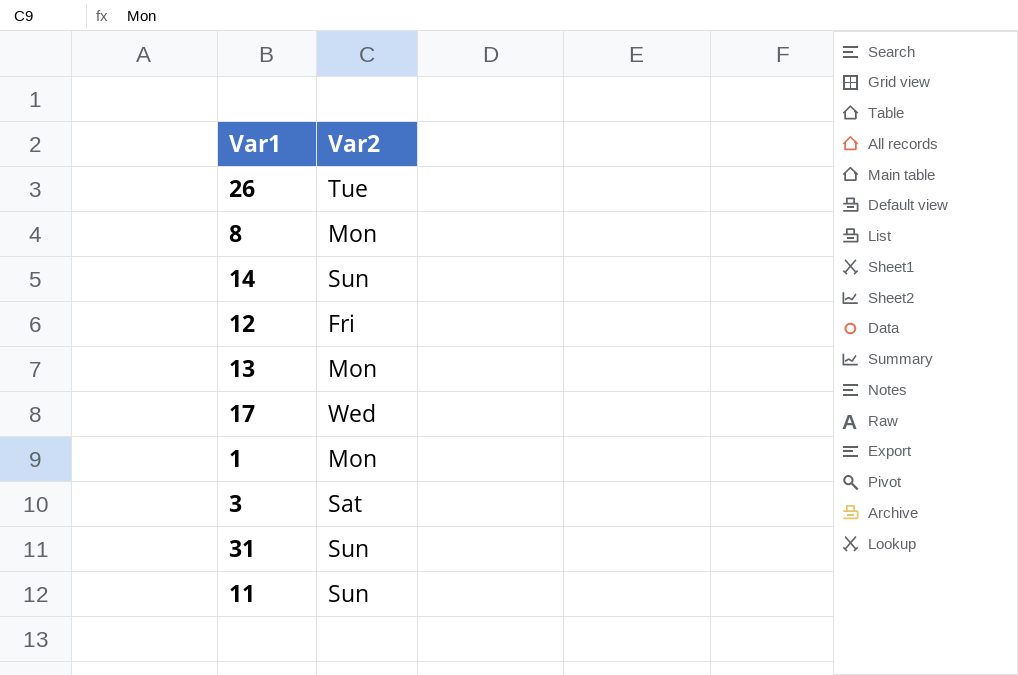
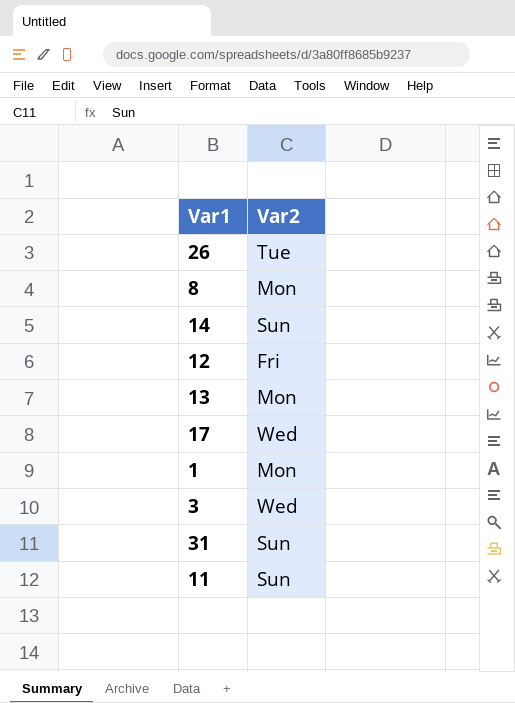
3 | Var2: Sat -> Wed

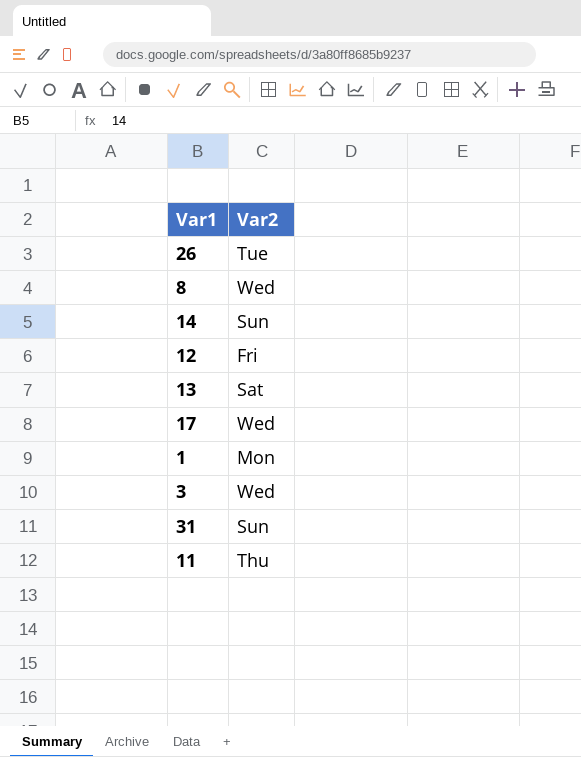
8 | Var2: Mon -> Wed
13 | Var2: Mon -> Sat
11 | Var2: Sun -> Thu

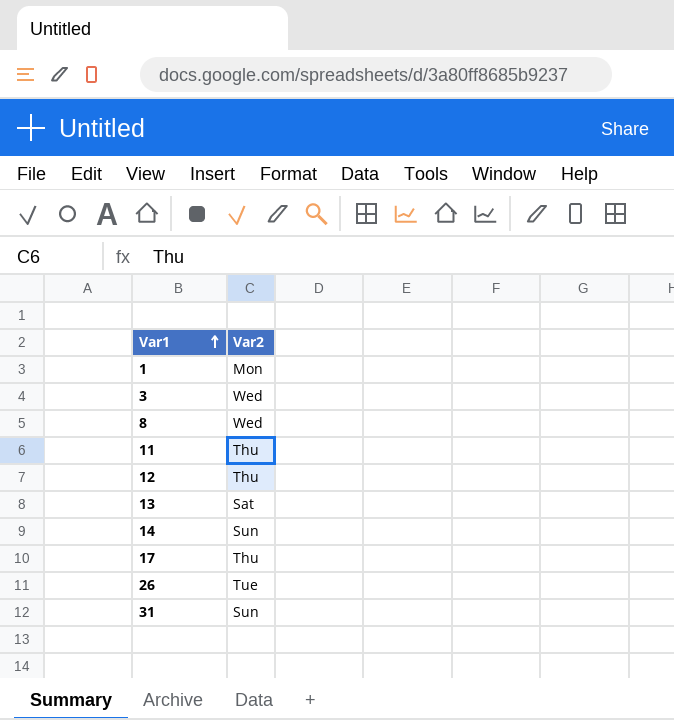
row order: none -> Var1 ascending
12 | Var2: Fri -> Thu
17 | Var2: Wed -> Thu

